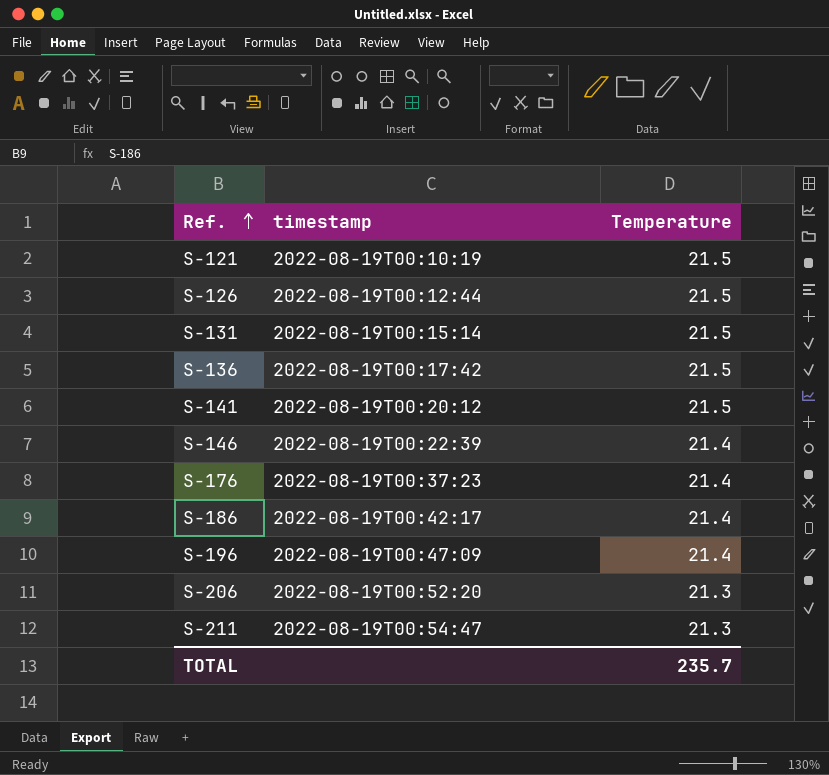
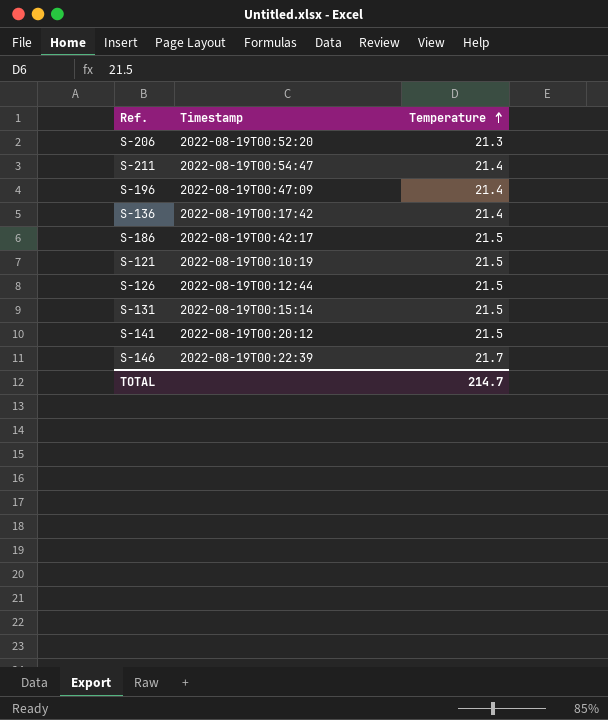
row order: Ref. ascending -> Temperature ascending
column name: timestamp -> Timestamp
row S-176: 2022-08-19T00:37:23 | 21.4 -> none
S-211 | Temperature: 21.3 -> 21.4
S-136 | Temperature: 21.5 -> 21.4
S-186 | Temperature: 21.4 -> 21.5
S-146 | Temperature: 21.4 -> 21.7
TOTAL | Temperature: 235.7 -> 214.7

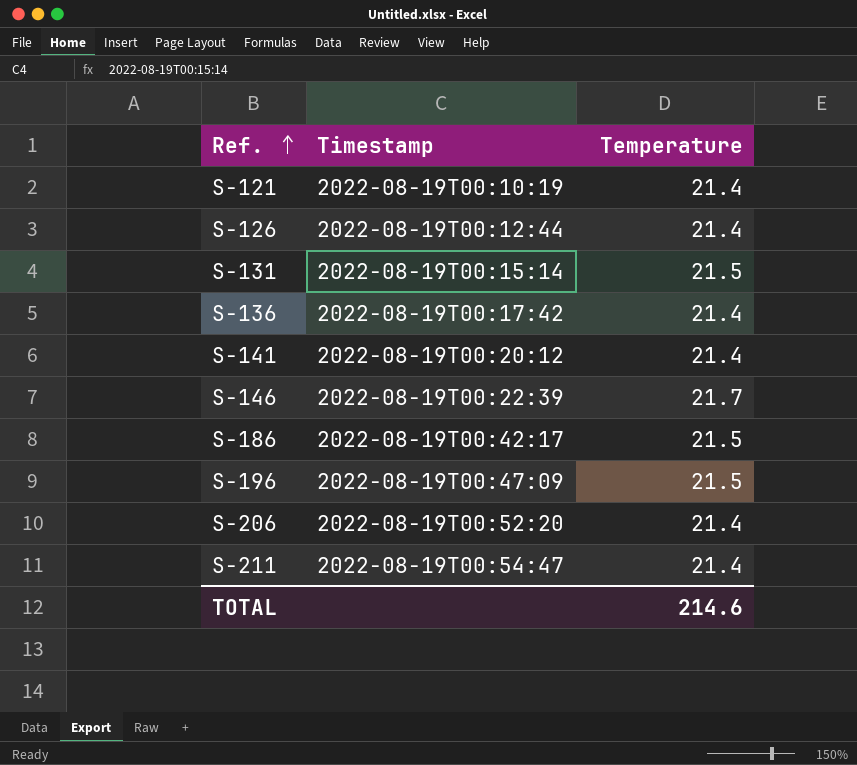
row order: Temperature ascending -> Ref. ascending
S-121 | Temperature: 21.5 -> 21.4
S-126 | Temperature: 21.5 -> 21.4
S-141 | Temperature: 21.5 -> 21.4
S-196 | Temperature: 21.4 -> 21.5
S-206 | Temperature: 21.3 -> 21.4
TOTAL | Temperature: 214.7 -> 214.6

